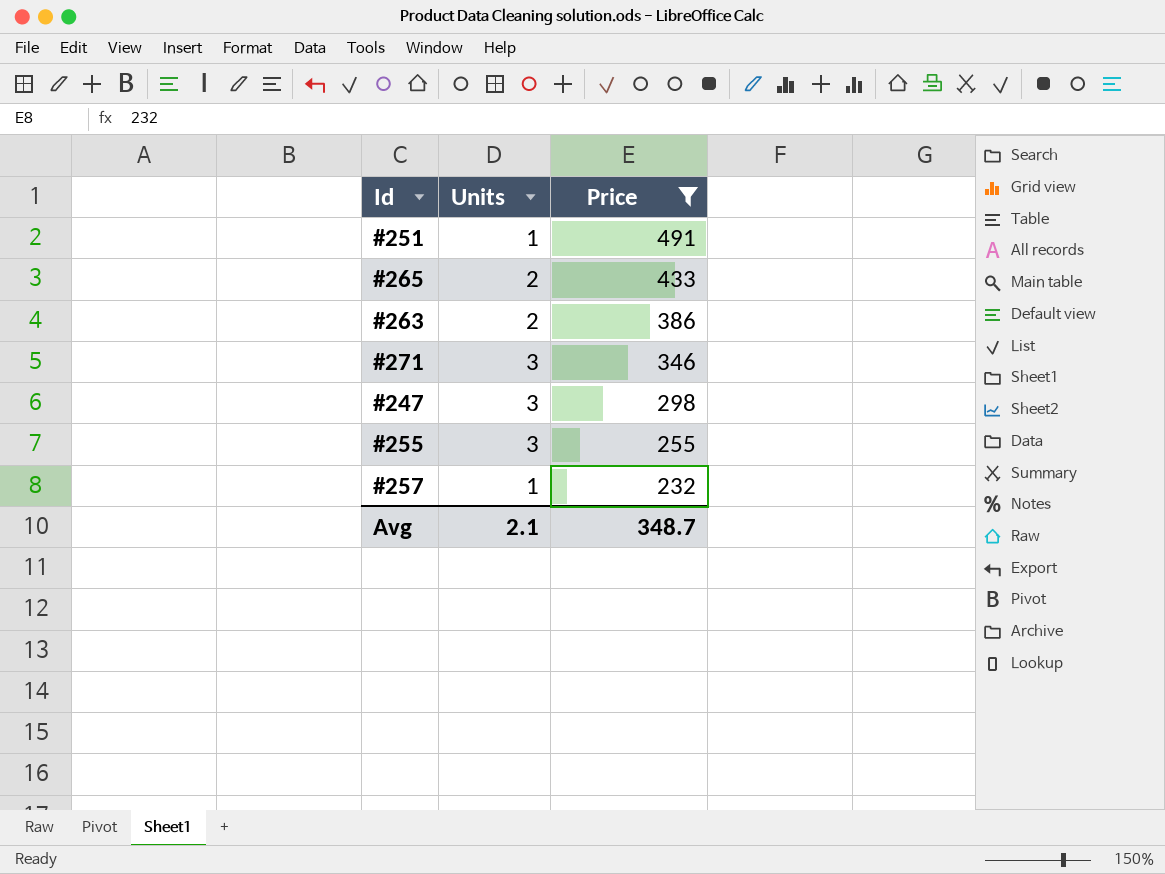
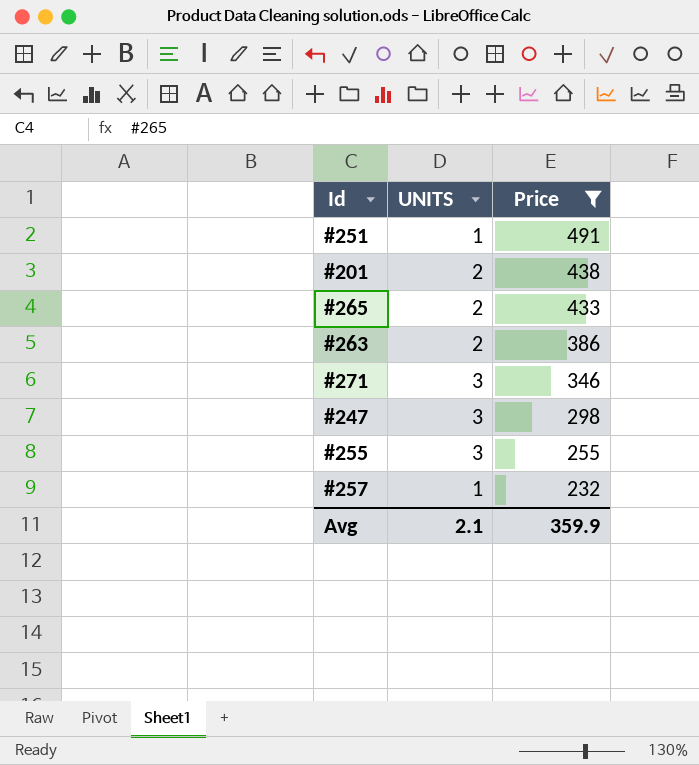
column name: Units -> UNITS
row #201: none -> 2 | 438
Avg | Price: 348.7 -> 359.9

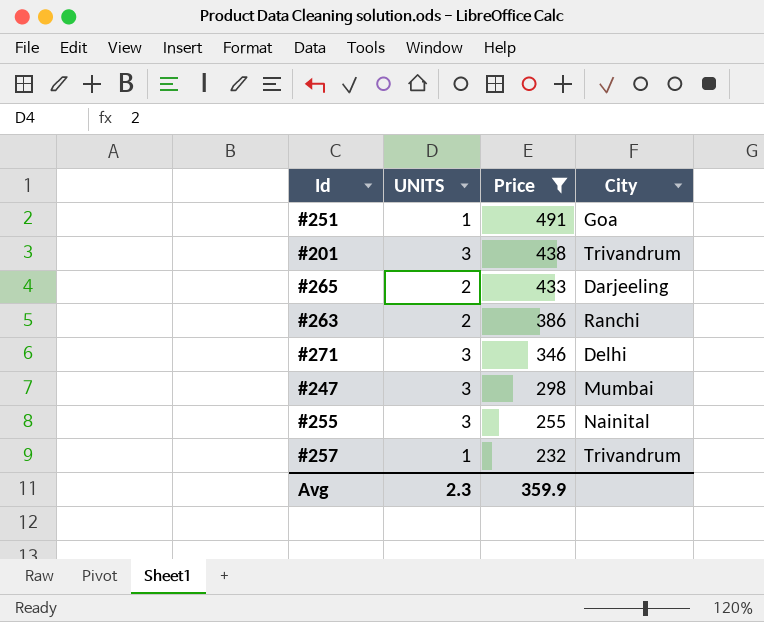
column City | position: none -> 4
#201 | UNITS: 2 -> 3
Avg | UNITS: 2.1 -> 2.3

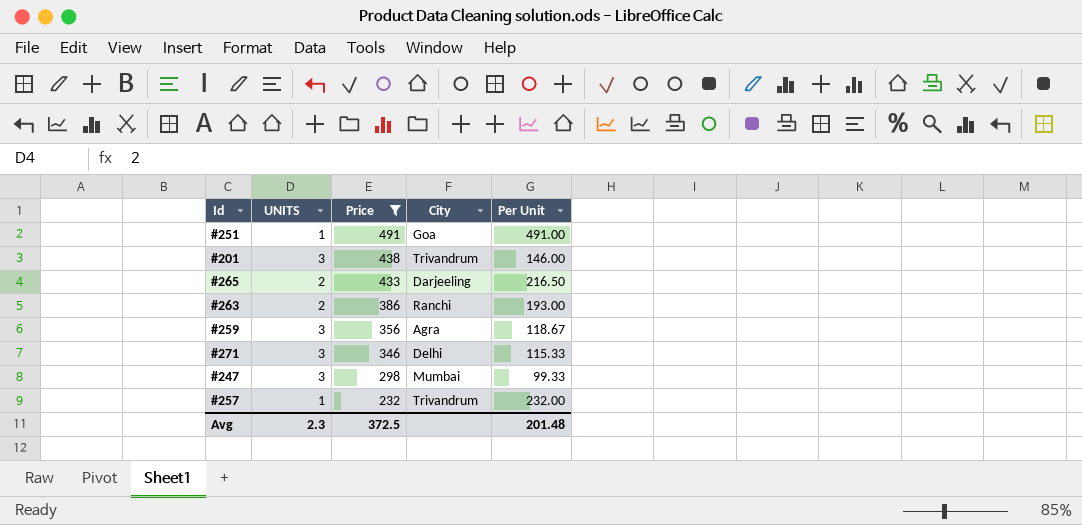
column Per Unit | formula: none -> [Price] / [UNITS]
row #255: 3 | 255 | Nainital -> none
row #259: none -> 3 | 356 | Agra | 118.67
Avg | Price: 359.9 -> 372.5

